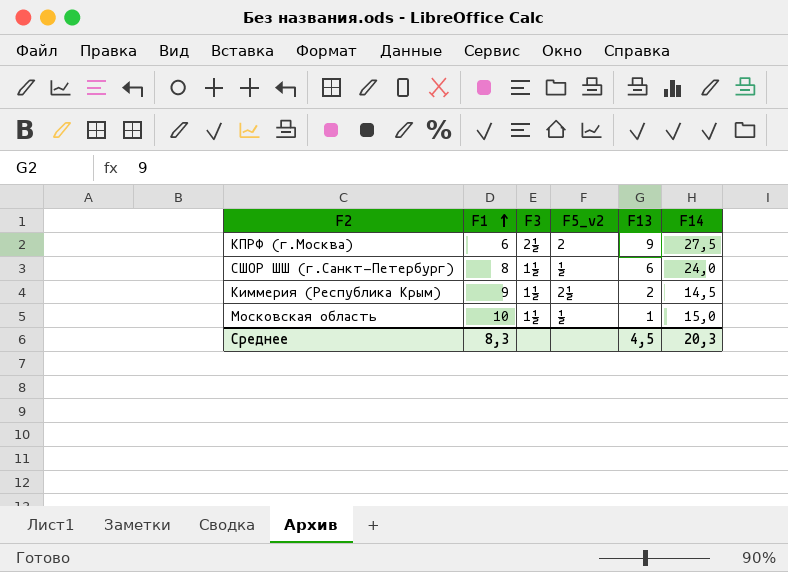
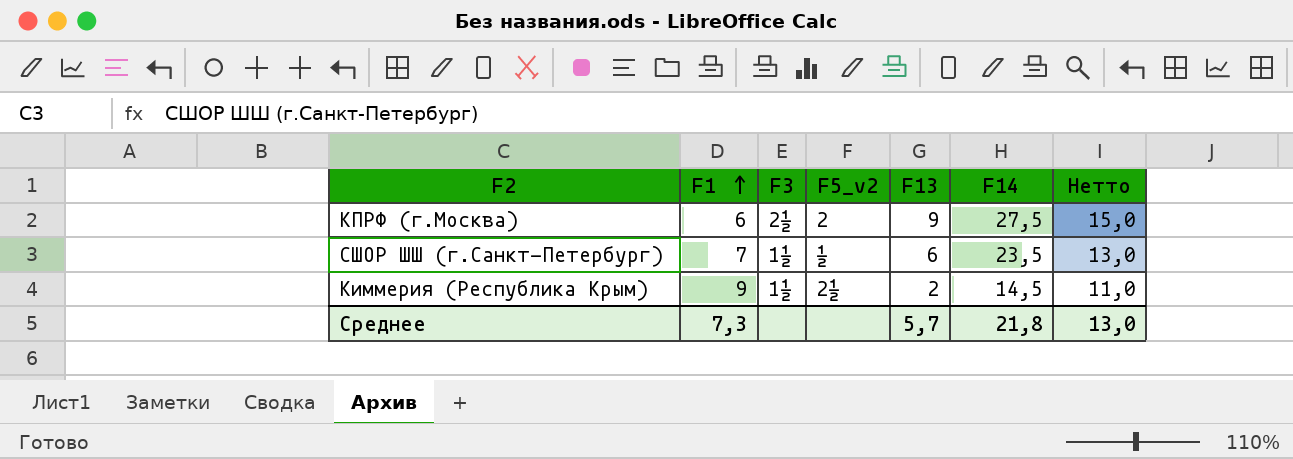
column Нетто | formula: none -> [F1] + [F13]
row Московская область: 10 | 1½ | ½ | 1 | 15,0 -> none
СШОР ШШ (г.Санкт-Петербург) | F1: 8 -> 7
СШОР ШШ (г.Санкт-Петербург) | F14: 24,0 -> 23,5
Среднее | F1: 8,3 -> 7,3
Среднее | F13: 4,5 -> 5,7
Среднее | F14: 20,3 -> 21,8

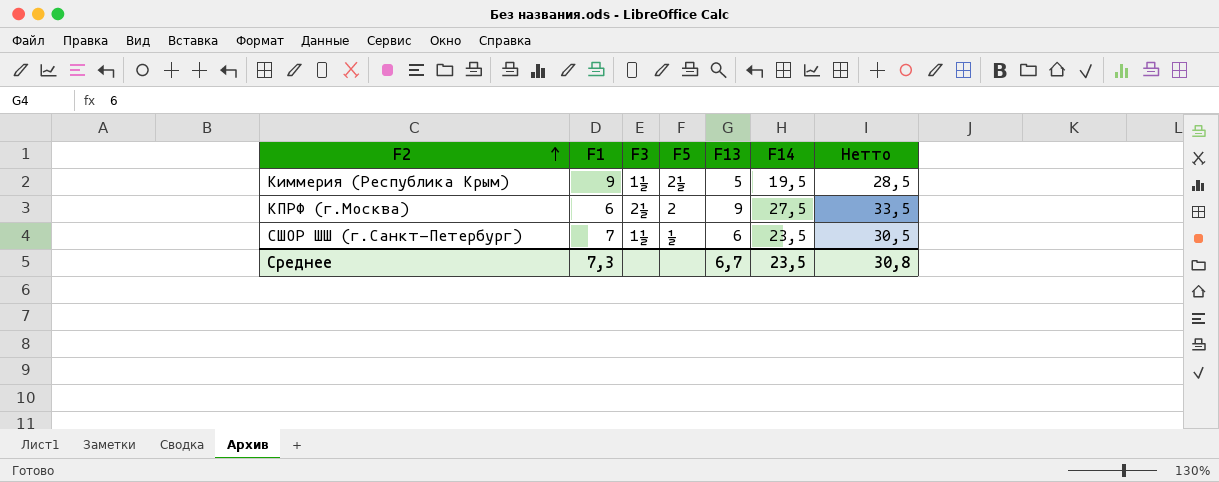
row order: F1 ascending -> F2 ascending
column name: F5_v2 -> F5
column Нетто | formula: [F1] + [F13] -> [F1] + [F14]
Киммерия (Республика Крым) | F13: 2 -> 5
Киммерия (Республика Крым) | F14: 14,5 -> 19,5
Среднее | F13: 5,7 -> 6,7
Среднее | F14: 21,8 -> 23,5
Среднее | Нетто: 13,0 -> 30,8

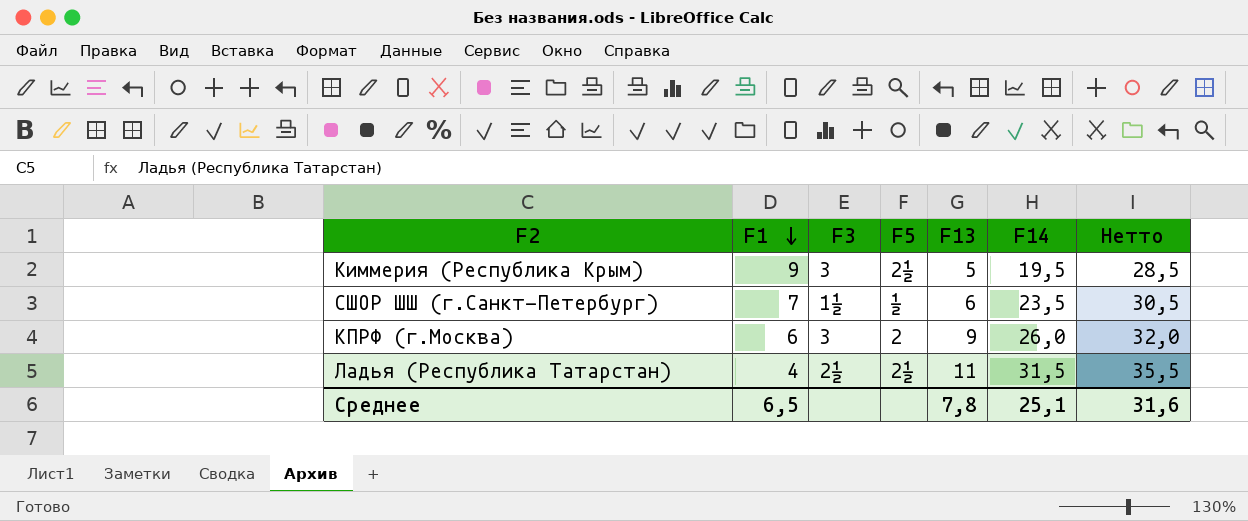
row order: F2 ascending -> F1 descending
Киммерия (Республика Крым) | F3: 1½ -> 3
КПРФ (г.Москва) | F3: 2½ -> 3
КПРФ (г.Москва) | F14: 27,5 -> 26,0
КПРФ (г.Москва) | Нетто: 33,5 -> 32,0
row Ладья (Республика Татарстан): none -> 4 | 2½ | 2½ | 11 | 31,5 | 35,5
Среднее | F1: 7,3 -> 6,5
Среднее | F13: 6,7 -> 7,8
Среднее | F14: 23,5 -> 25,1
Среднее | Нетто: 30,8 -> 31,6

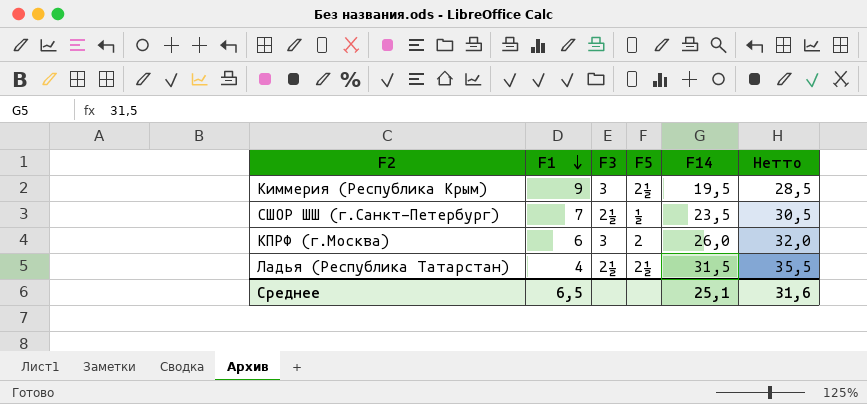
column F13 | position: 5 -> none
СШОР ШШ (г.Санкт-Петербург) | F3: 1½ -> 2½

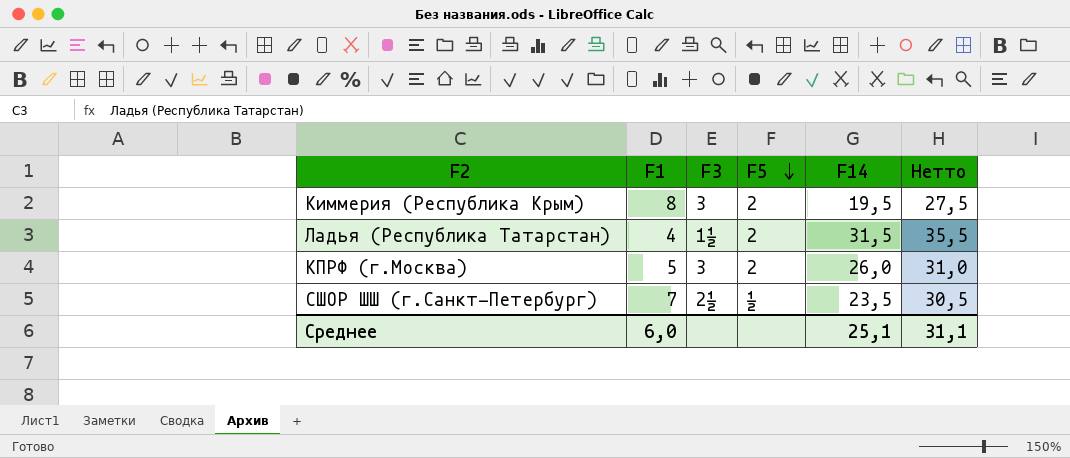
row order: F1 descending -> F5 descending
Киммерия (Республика Крым) | F1: 9 -> 8
Киммерия (Республика Крым) | F5: 2½ -> 2
Киммерия (Республика Крым) | Нетто: 28,5 -> 27,5
Ладья (Республика Татарстан) | F3: 2½ -> 1½
Ладья (Республика Татарстан) | F5: 2½ -> 2
КПРФ (г.Москва) | F1: 6 -> 5
КПРФ (г.Москва) | Нетто: 32,0 -> 31,0
Среднее | F1: 6,5 -> 6,0
Среднее | Нетто: 31,6 -> 31,1

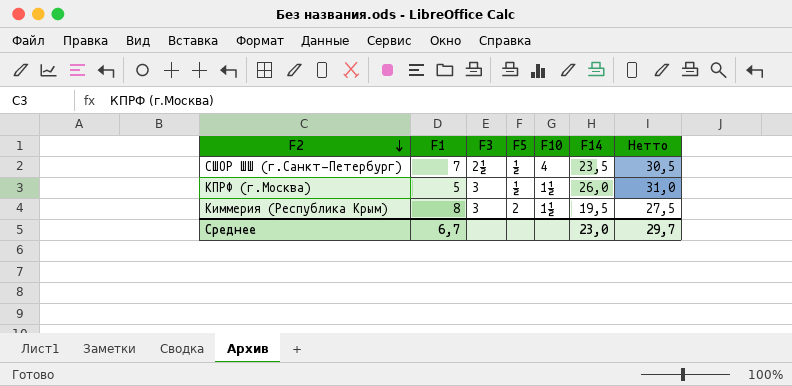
row order: F5 descending -> F2 descending
column F10 | position: none -> 5
row Ладья (Республика Татарстан): 4 | 1½ | 2 | 31,5 | 35,5 -> none
КПРФ (г.Москва) | F5: 2 -> ½
Среднее | F1: 6,0 -> 6,7
Среднее | F14: 25,1 -> 23,0
Среднее | Нетто: 31,1 -> 29,7

